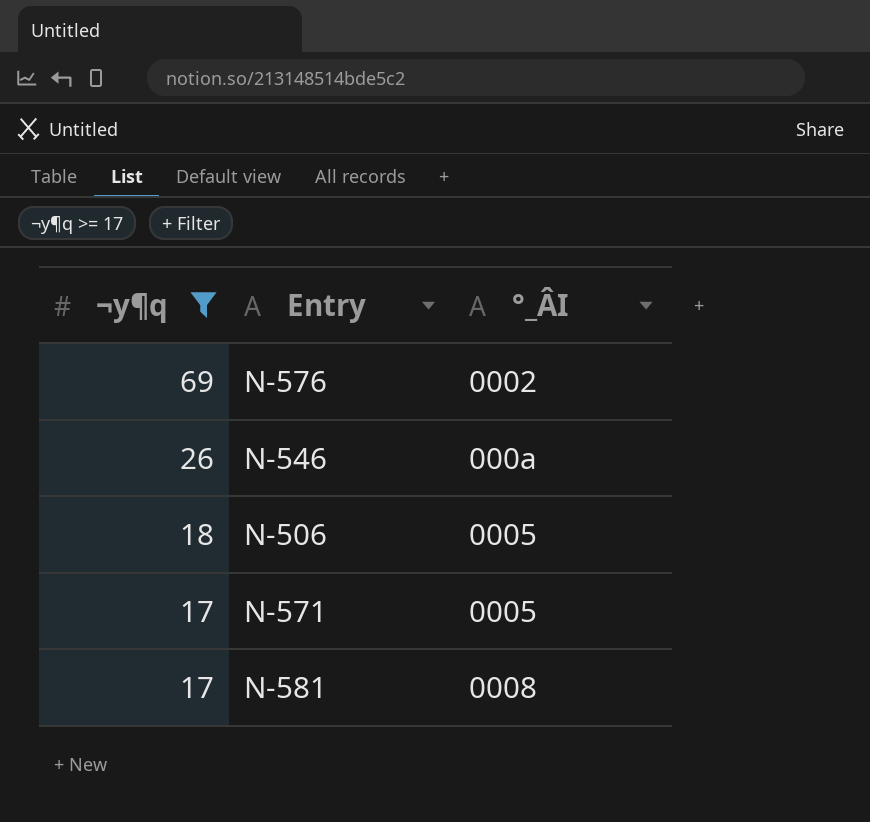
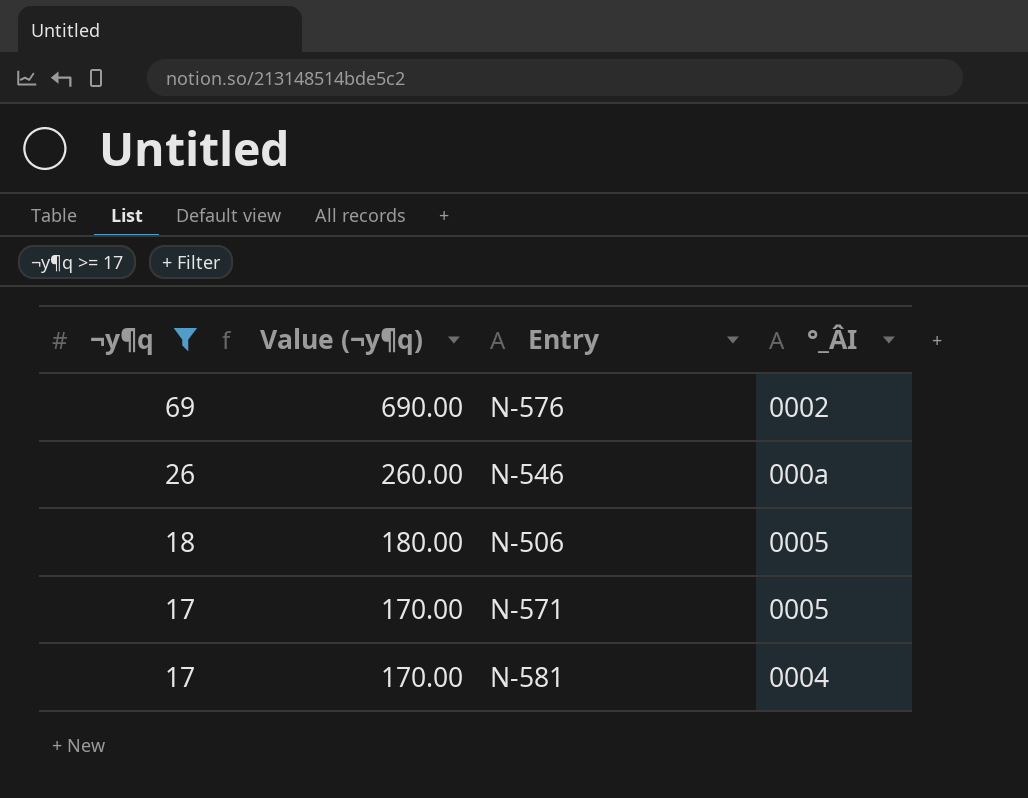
column Value (¬y¶q) | formula: none -> [¬y¶q] * 10
N-581 | °_ÂI: 0008 -> 0004

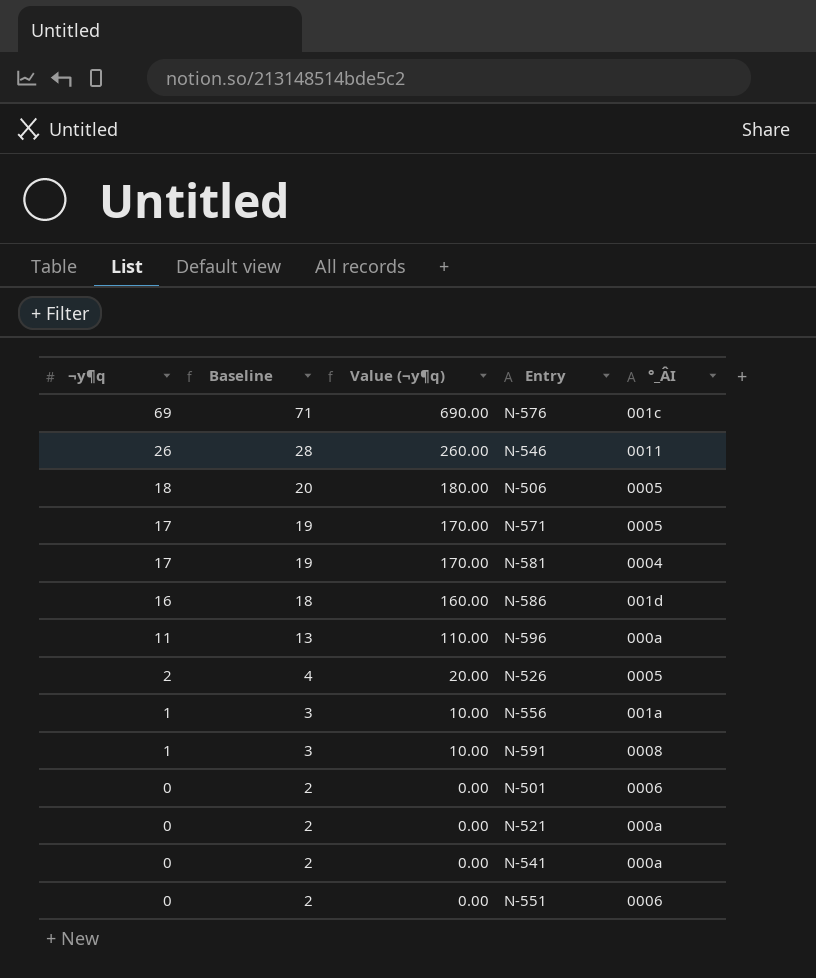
filter: ¬y¶q >= 17 -> none
column Baseline | formula: none -> [¬y¶q] + 2
N-576 | °_ÂI: 0002 -> 001c
N-546 | °_ÂI: 000a -> 0011

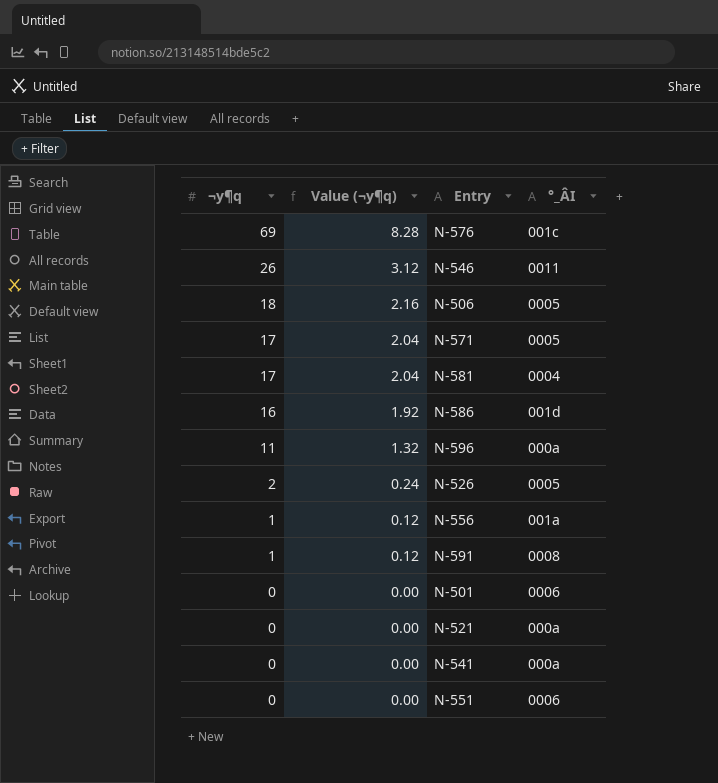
column Baseline | formula: [¬y¶q] + 2 -> none
column Value (¬y¶q) | formula: [¬y¶q] * 10 -> [¬y¶q] * 0.12

